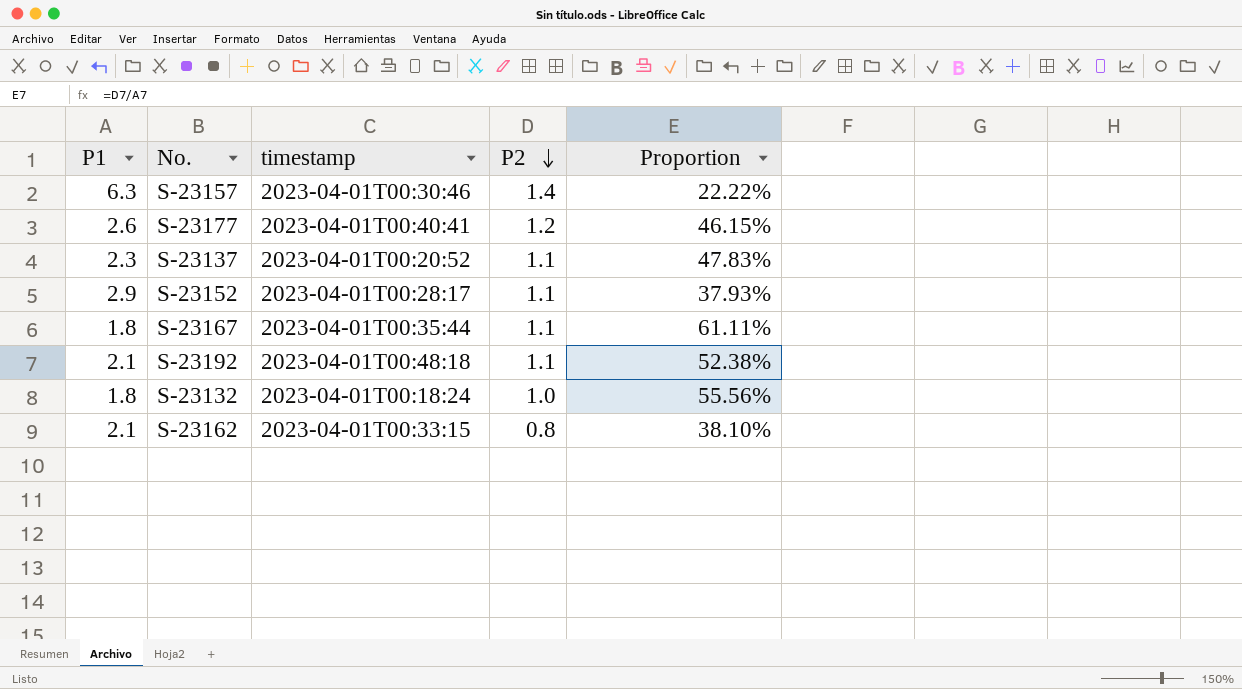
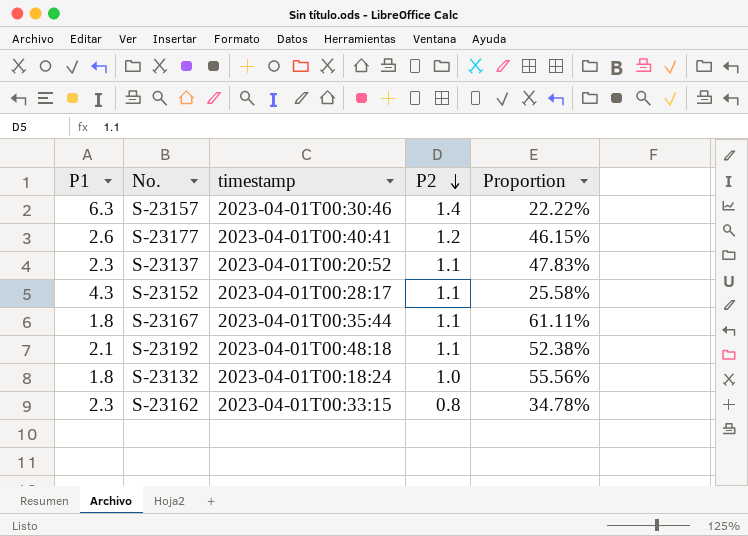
S-23152 | P1: 2.9 -> 4.3
S-23152 | Proportion: 37.93% -> 25.58%
S-23162 | P1: 2.1 -> 2.3
S-23162 | Proportion: 38.10% -> 34.78%

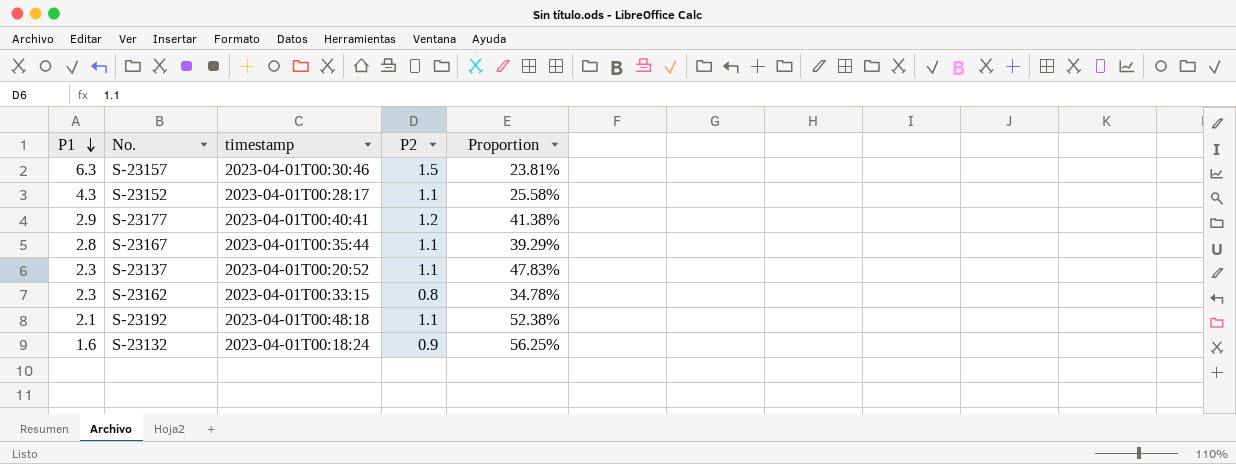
row order: P2 descending -> P1 descending
S-23157 | P2: 1.4 -> 1.5
S-23157 | Proportion: 22.22% -> 23.81%
S-23177 | P1: 2.6 -> 2.9
S-23177 | Proportion: 46.15% -> 41.38%
S-23167 | P1: 1.8 -> 2.8
S-23167 | Proportion: 61.11% -> 39.29%
S-23132 | P1: 1.8 -> 1.6
S-23132 | P2: 1.0 -> 0.9
S-23132 | Proportion: 55.56% -> 56.25%

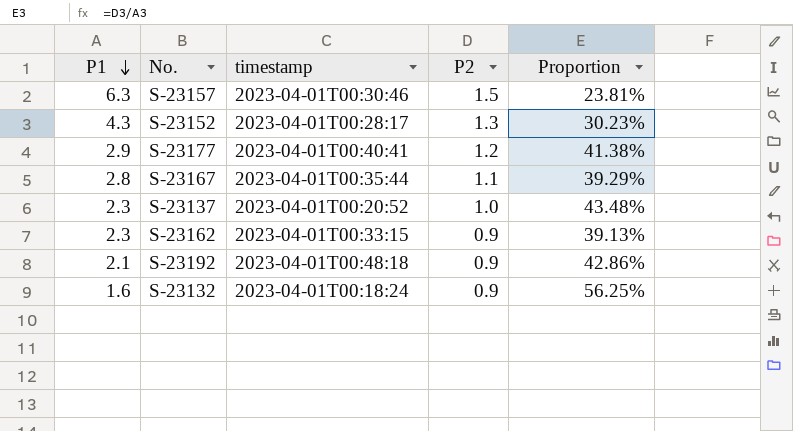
S-23152 | P2: 1.1 -> 1.3
S-23152 | Proportion: 25.58% -> 30.23%
S-23137 | P2: 1.1 -> 1.0
S-23137 | Proportion: 47.83% -> 43.48%
S-23162 | P2: 0.8 -> 0.9
S-23162 | Proportion: 34.78% -> 39.13%
S-23192 | P2: 1.1 -> 0.9
S-23192 | Proportion: 52.38% -> 42.86%

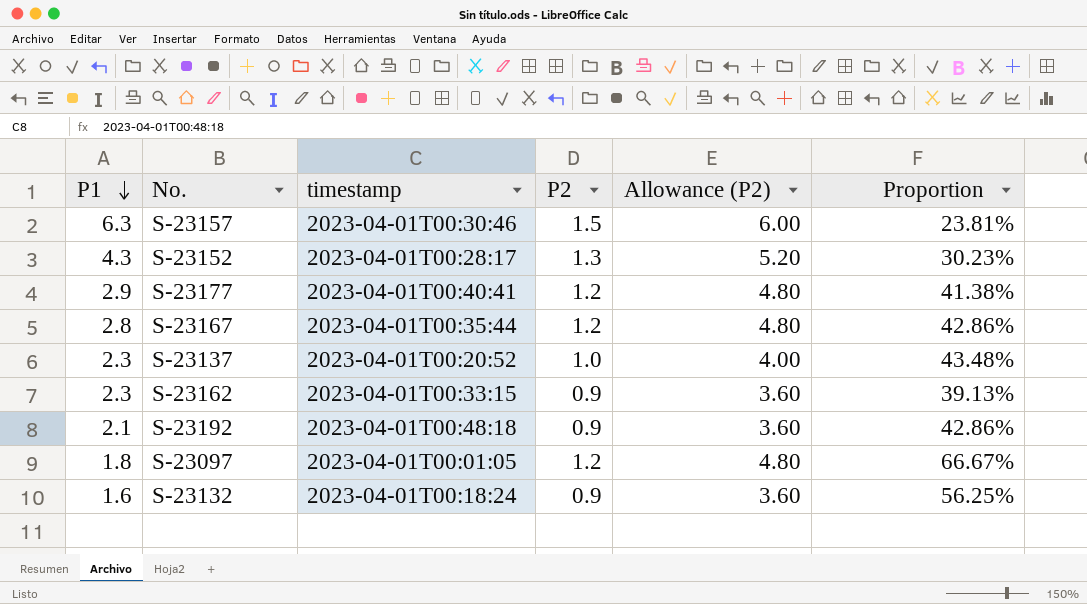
column Allowance (P2) | formula: none -> [P2] * 4
S-23167 | P2: 1.1 -> 1.2
S-23167 | Proportion: 39.29% -> 42.86%
row S-23097: none -> 1.8 | 2023-04-01T00:01:05 | 1.2 | 4.80 | 66.67%

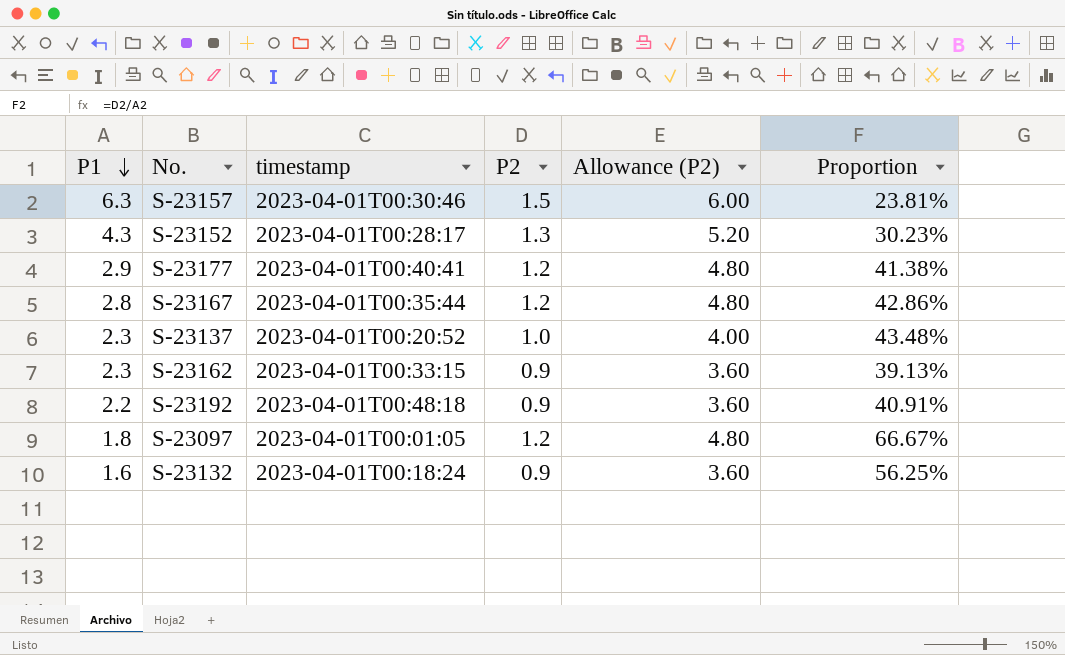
S-23192 | P1: 2.1 -> 2.2
S-23192 | Proportion: 42.86% -> 40.91%

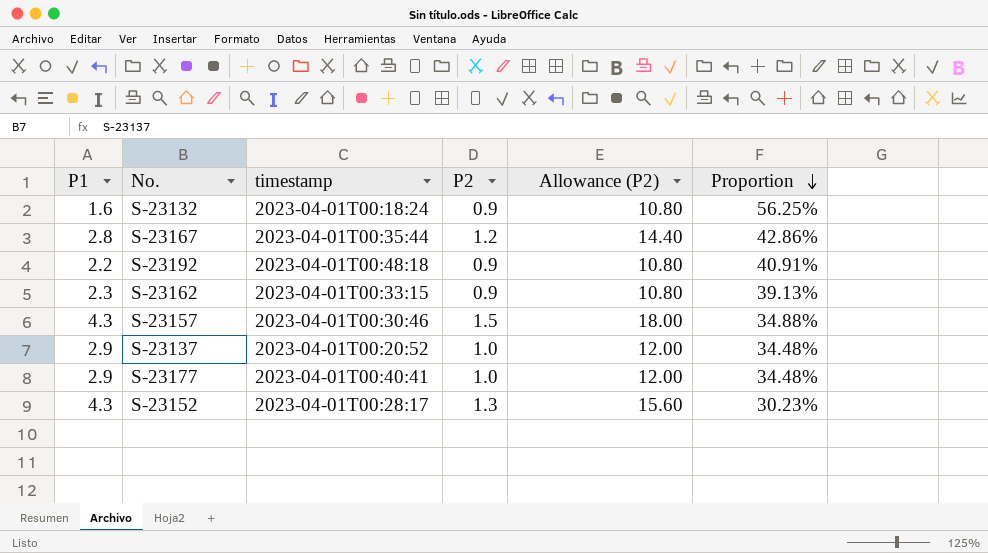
row order: P1 descending -> Proportion descending
column Allowance (P2) | formula: [P2] * 4 -> [P2] * 12
row S-23097: 1.8 | 2023-04-01T00:01:05 | 1.2 | 4.80 | 66.67% -> none
S-23157 | P1: 6.3 -> 4.3
S-23157 | Proportion: 23.81% -> 34.88%
S-23137 | P1: 2.3 -> 2.9
S-23137 | Proportion: 43.48% -> 34.48%
S-23177 | P2: 1.2 -> 1.0
S-23177 | Proportion: 41.38% -> 34.48%

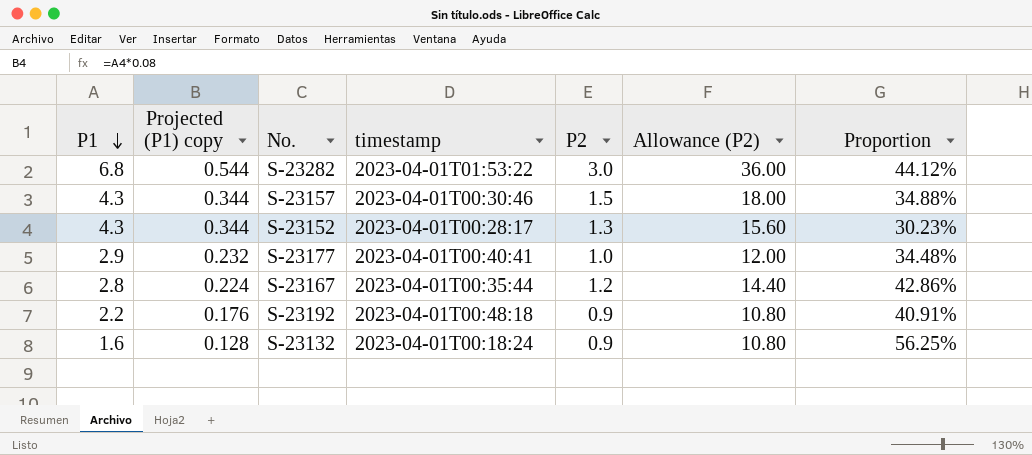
row order: Proportion descending -> P1 descending
column Projected (P1) copy | formula: none -> [P1] * 0.08
row S-23162: 2.3 | 2023-04-01T00:33:15 | 0.9 | 10.80 | 39.13% -> none
row S-23137: 2.9 | 2023-04-01T00:20:52 | 1.0 | 12.00 | 34.48% -> none
row S-23282: none -> 6.8 | 0.544 | 2023-04-01T01:53:22 | 3.0 | 36.00 | 44.12%

